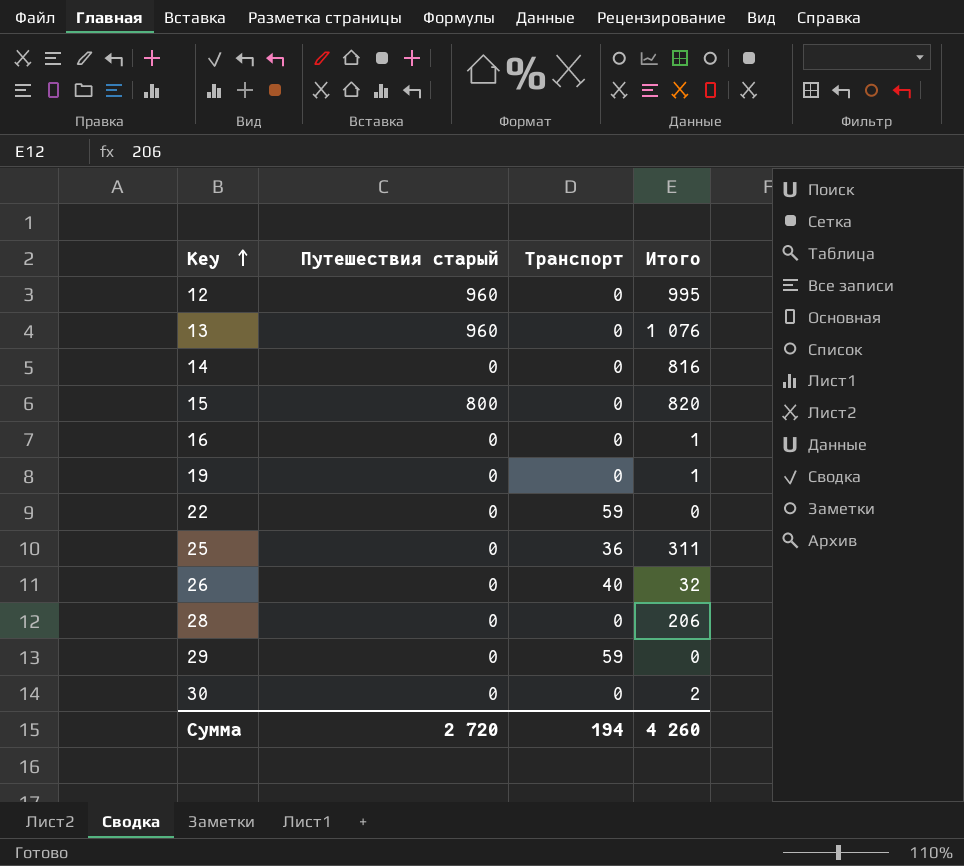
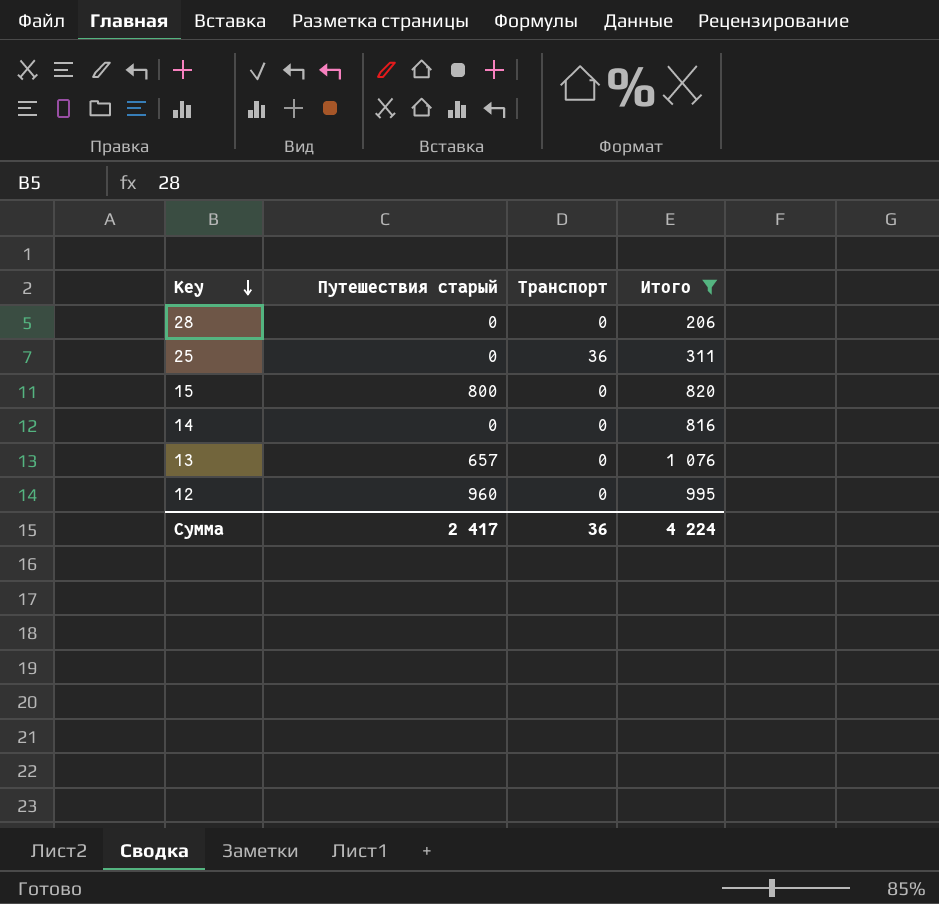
filter: none -> Итого >= 206
row order: Key ascending -> Key descending
13 | Путешествия старый: 960 -> 657
Сумма | Путешествия старый: 2 720 -> 2 417
Сумма | Транспорт: 194 -> 36
Сумма | Итого: 4 260 -> 4 224

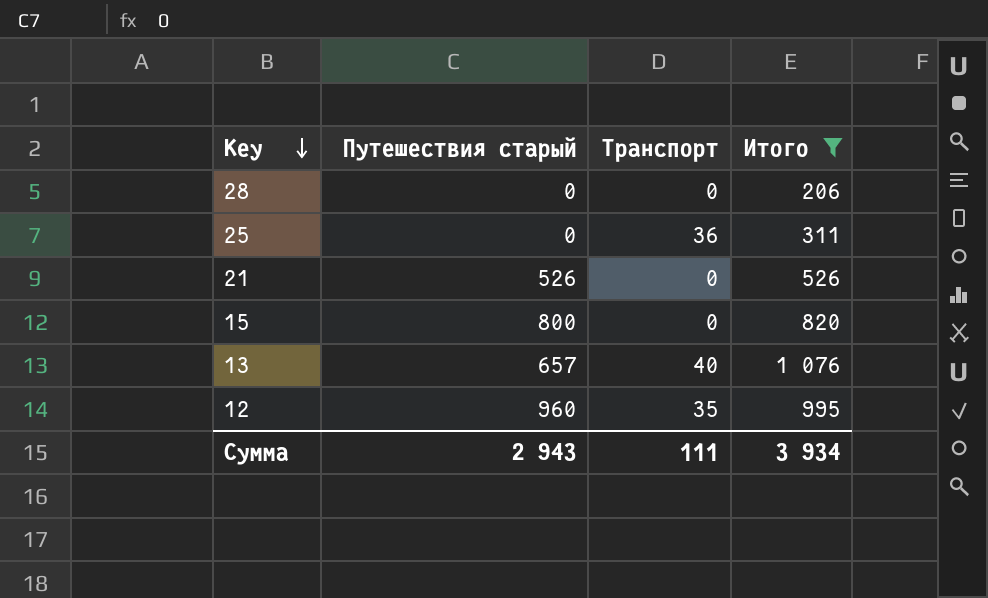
row 14: 0 | 0 | 816 -> none
row 21: none -> 526 | 0 | 526
13 | Транспорт: 0 -> 40
12 | Транспорт: 0 -> 35
Сумма | Путешествия старый: 2 417 -> 2 943
Сумма | Транспорт: 36 -> 111
Сумма | Итого: 4 224 -> 3 934

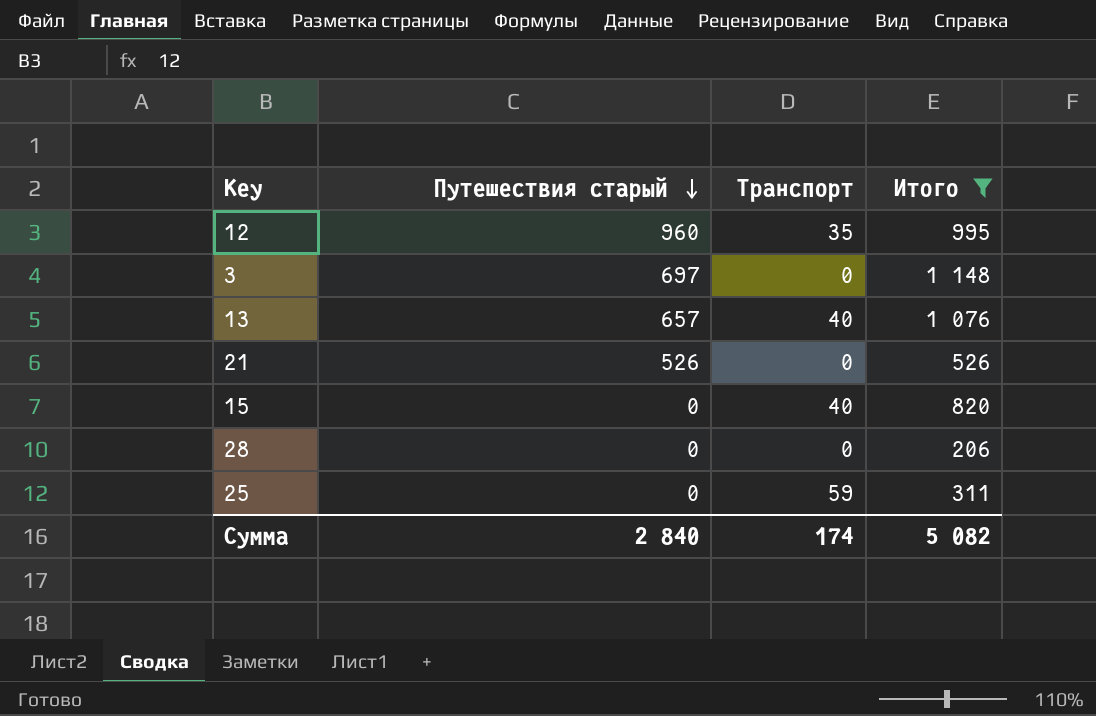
row order: Key descending -> Путешествия старый descending
row 3: none -> 697 | 0 | 1 148
15 | Путешествия старый: 800 -> 0
15 | Транспорт: 0 -> 40
25 | Транспорт: 36 -> 59
Сумма | Путешествия старый: 2 943 -> 2 840
Сумма | Транспорт: 111 -> 174
Сумма | Итого: 3 934 -> 5 082

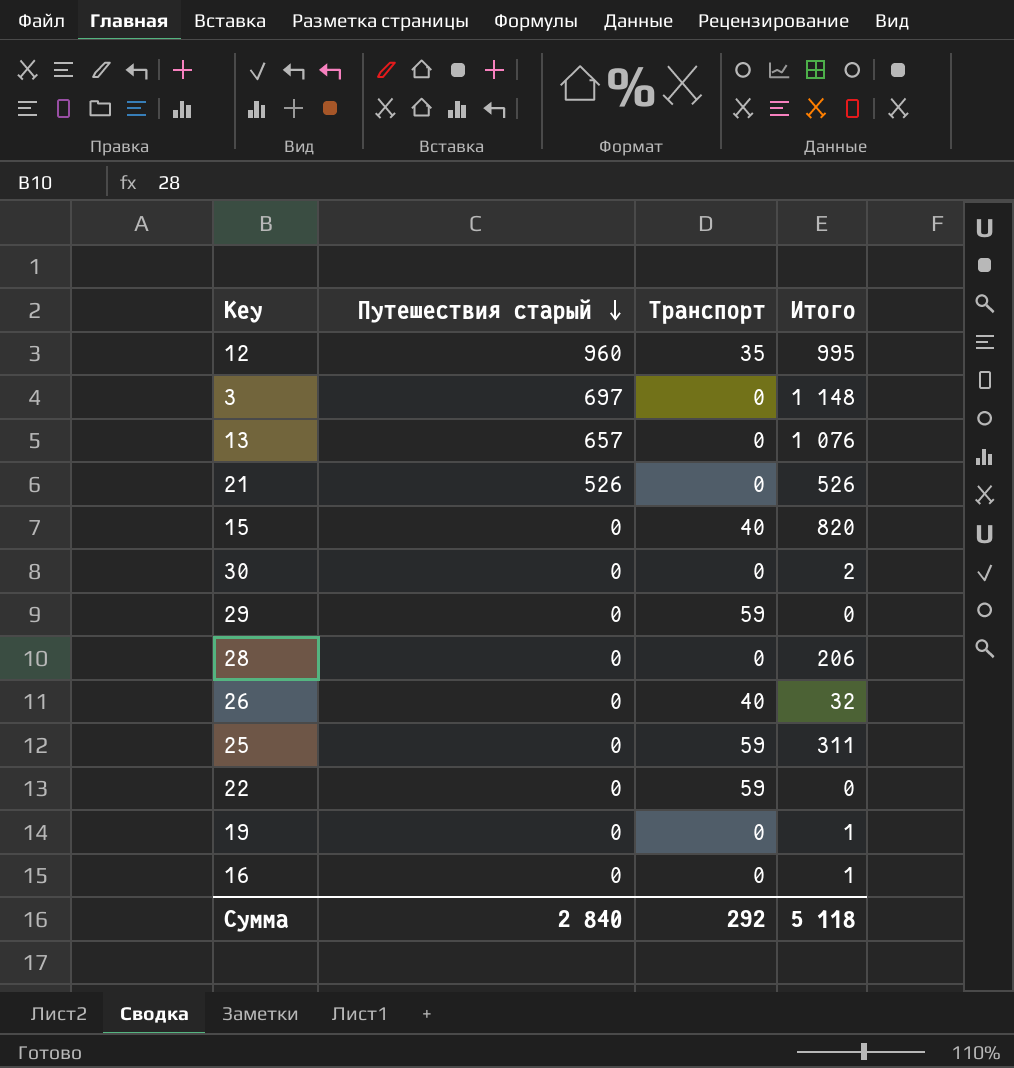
filter: Итого >= 206 -> none
13 | Транспорт: 40 -> 0
Сумма | Транспорт: 174 -> 292
Сумма | Итого: 5 082 -> 5 118

